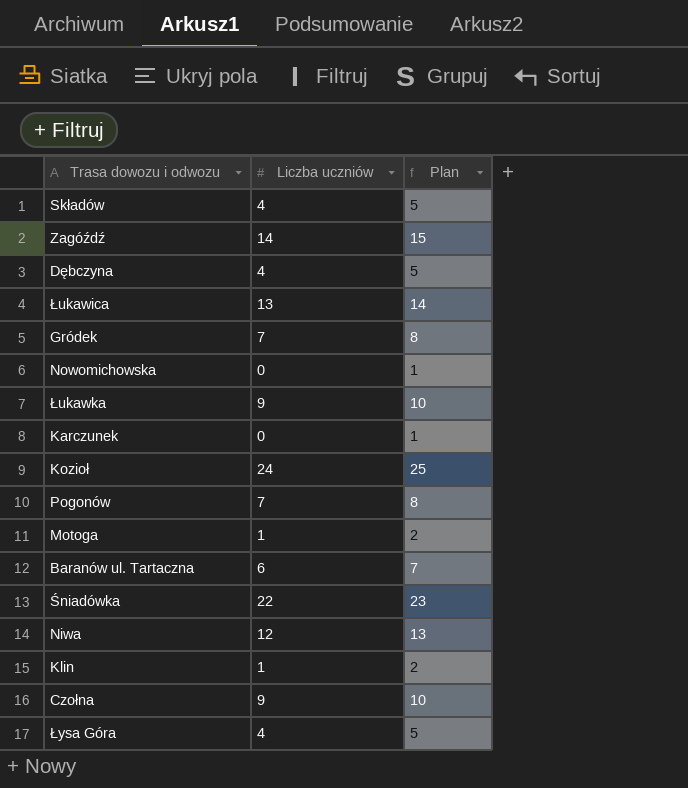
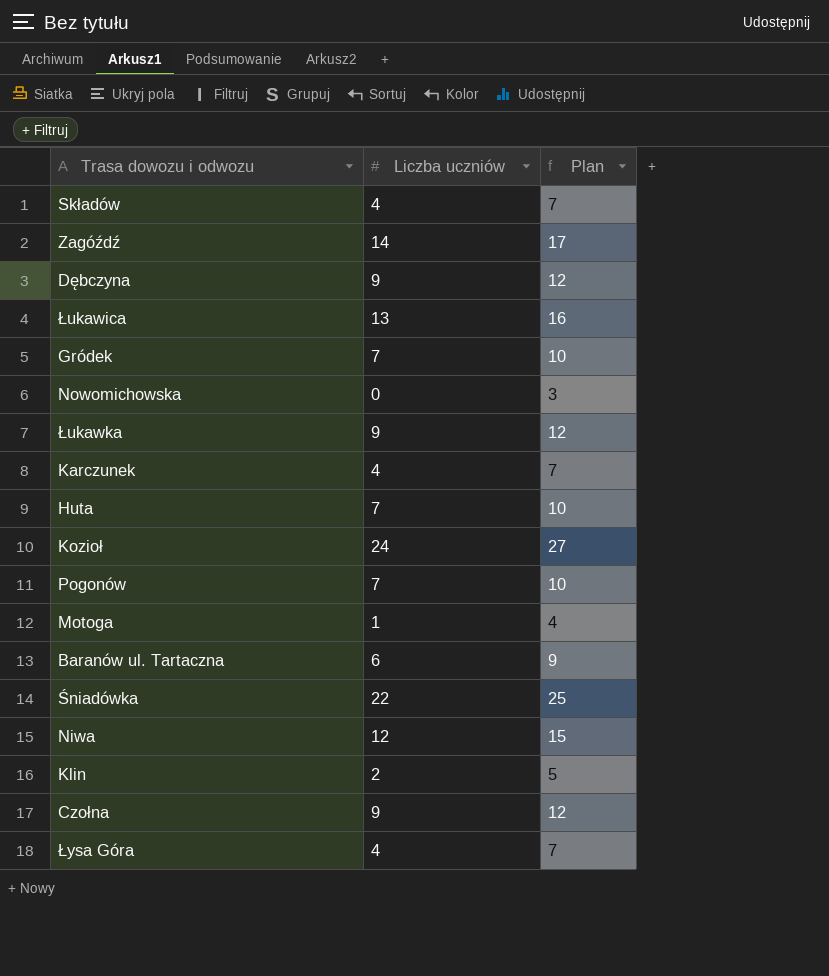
column Plan | formula: [Liczba uczniów] + 1 -> [Liczba uczniów] + 3
Dębczyna | Liczba uczniów: 4 -> 9
Karczunek | Liczba uczniów: 0 -> 4
row Huta: none -> 7 | 10
Klin | Liczba uczniów: 1 -> 2

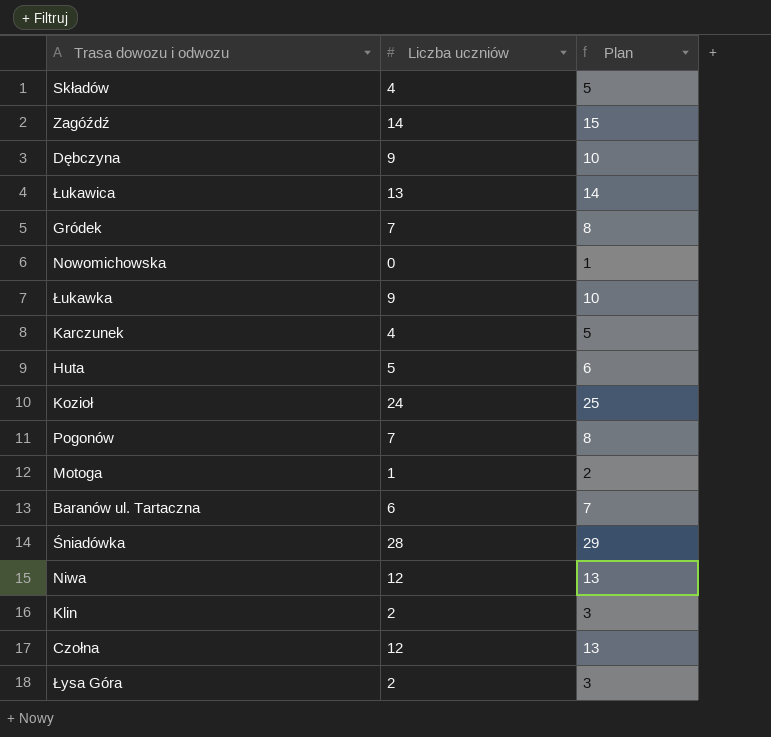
column Plan | formula: [Liczba uczniów] + 3 -> [Liczba uczniów] + 1
Huta | Liczba uczniów: 7 -> 5
Śniadówka | Liczba uczniów: 22 -> 28
Czołna | Liczba uczniów: 9 -> 12
Łysa Góra | Liczba uczniów: 4 -> 2

